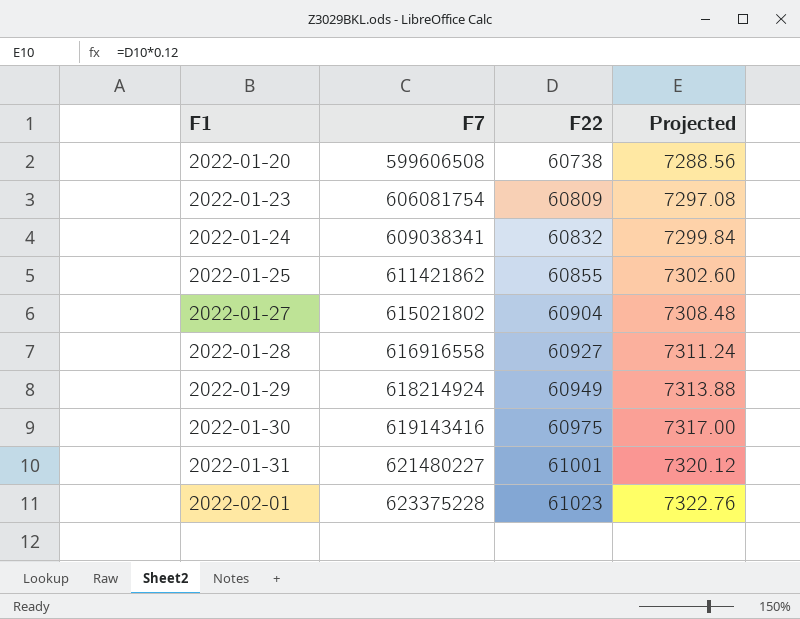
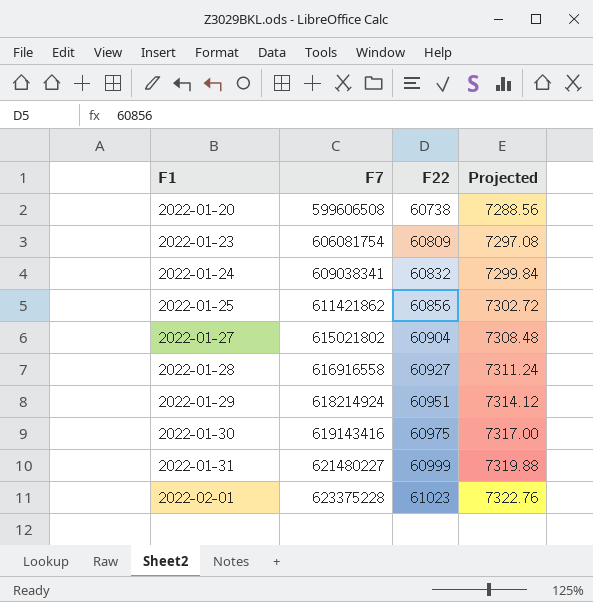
2022-01-25 | F22: 60855 -> 60856
2022-01-25 | Projected: 7302.60 -> 7302.72
2022-01-29 | F22: 60949 -> 60951
2022-01-29 | Projected: 7313.88 -> 7314.12
2022-01-31 | F22: 61001 -> 60999
2022-01-31 | Projected: 7320.12 -> 7319.88

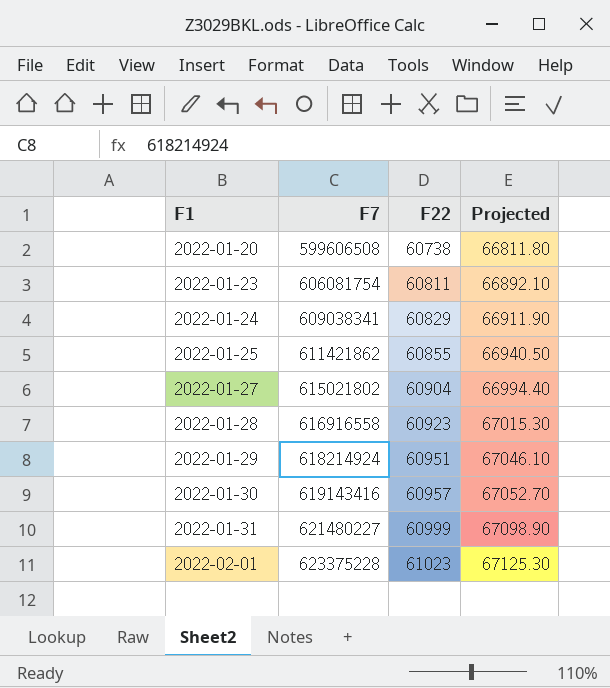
column Projected | formula: [F22] * 0.12 -> [F22] * 1.1
2022-01-23 | F22: 60809 -> 60811
2022-01-24 | F22: 60832 -> 60829
2022-01-25 | F22: 60856 -> 60855
2022-01-28 | F22: 60927 -> 60923
2022-01-30 | F22: 60975 -> 60957

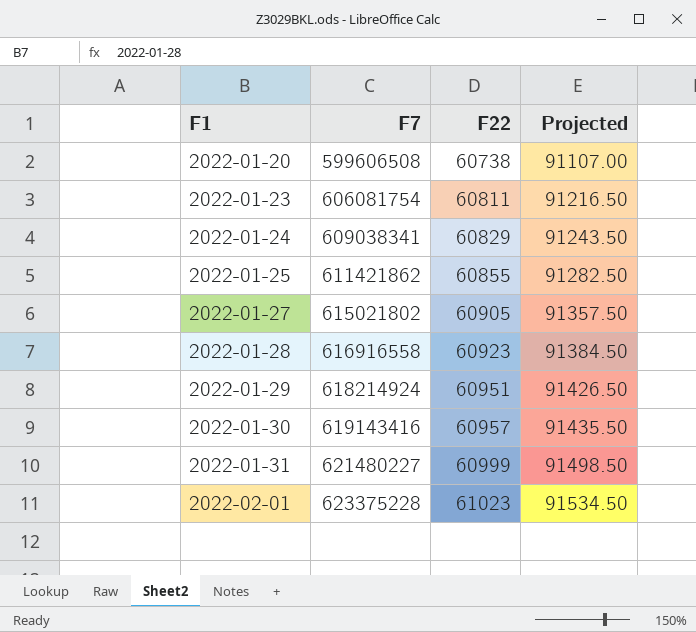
column Projected | formula: [F22] * 1.1 -> [F22] * 1.5
2022-01-27 | F22: 60904 -> 60905

